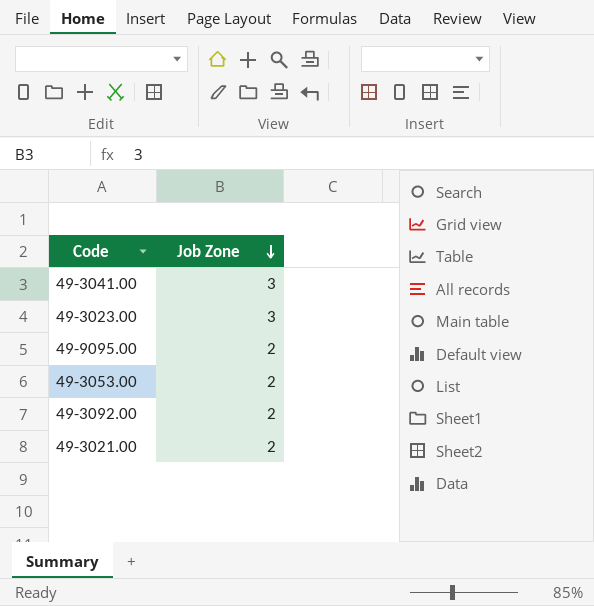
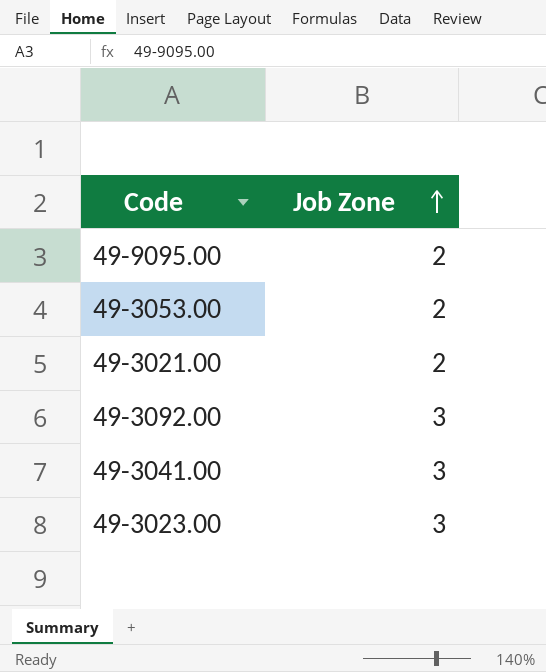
row order: Job Zone descending -> Job Zone ascending
49-3092.00 | Job Zone: 2 -> 3

